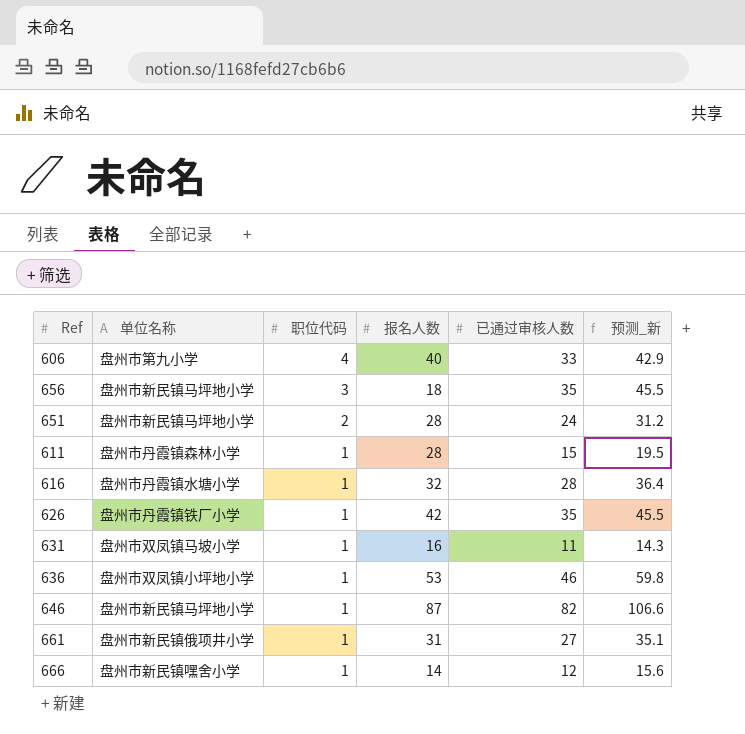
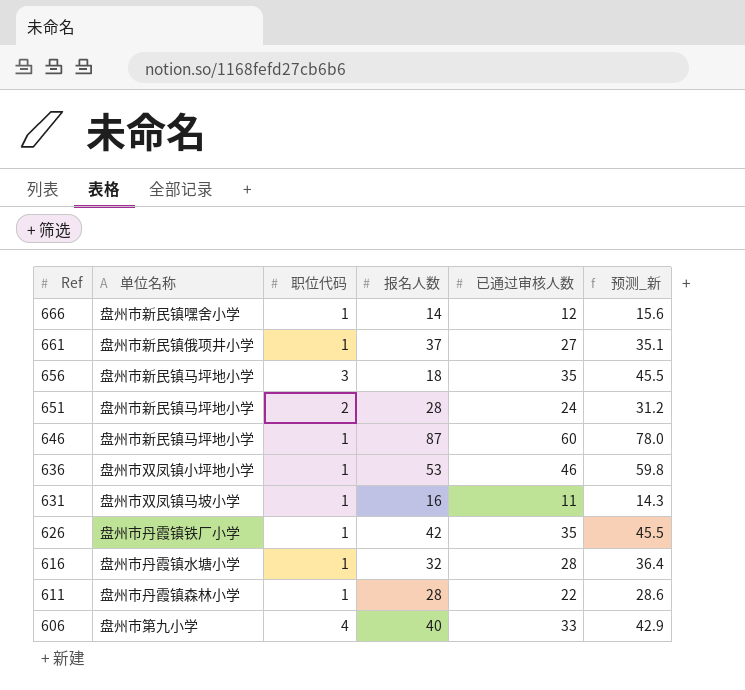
row order: 职位代码 descending -> Ref descending
661 | 报名人数: 31 -> 37
646 | 已通过审核人数: 82 -> 60
646 | 预测_新: 106.6 -> 78.0
611 | 已通过审核人数: 15 -> 22
611 | 预测_新: 19.5 -> 28.6

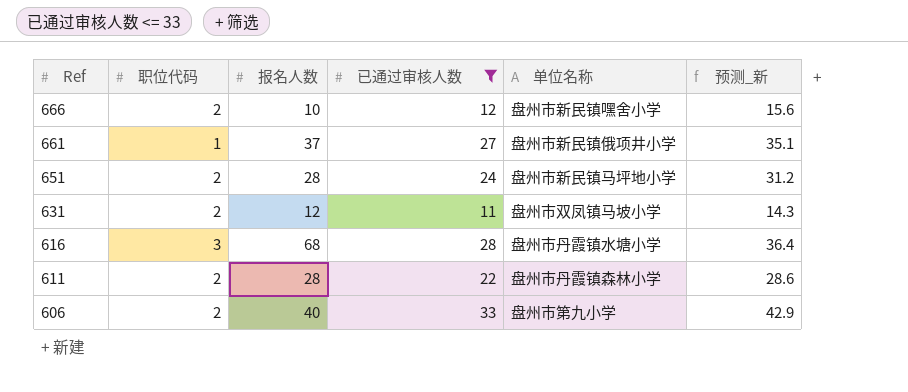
filter: none -> 已通过审核人数 <= 33
column 单位名称 | position: 2 -> 5
666 | 职位代码: 1 -> 2
666 | 报名人数: 14 -> 10
631 | 职位代码: 1 -> 2
631 | 报名人数: 16 -> 12
616 | 职位代码: 1 -> 3
616 | 报名人数: 32 -> 68
611 | 职位代码: 1 -> 2
606 | 职位代码: 4 -> 2

